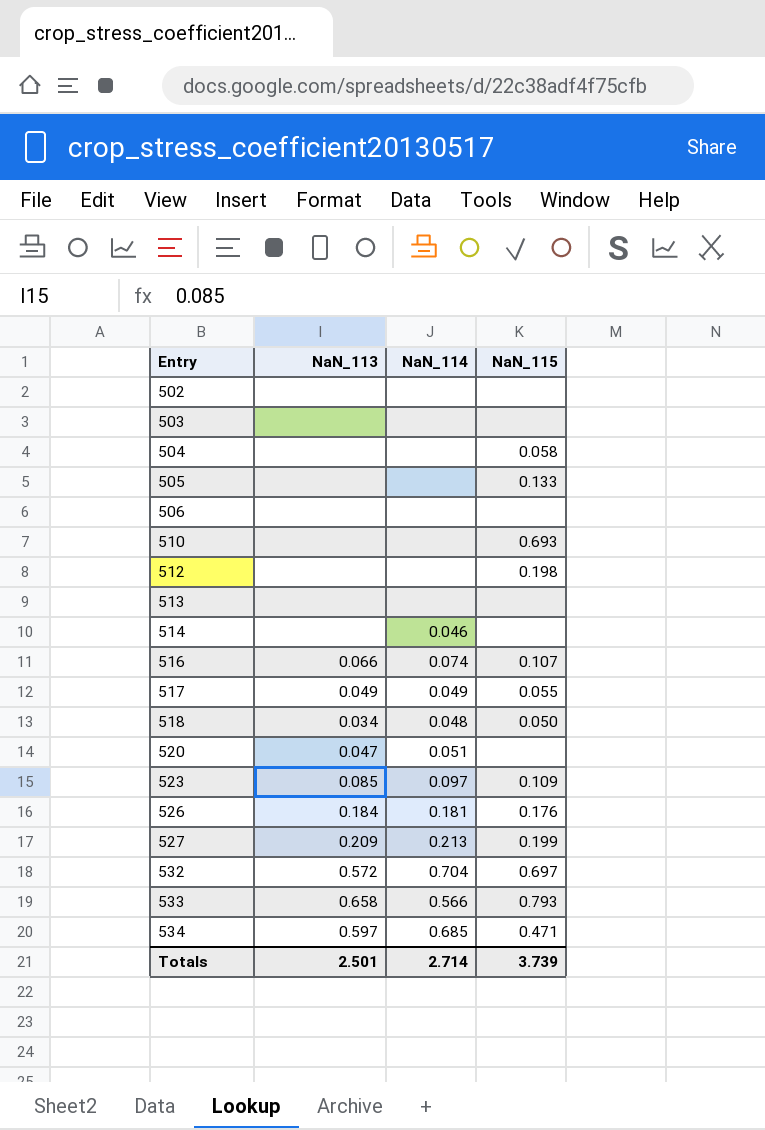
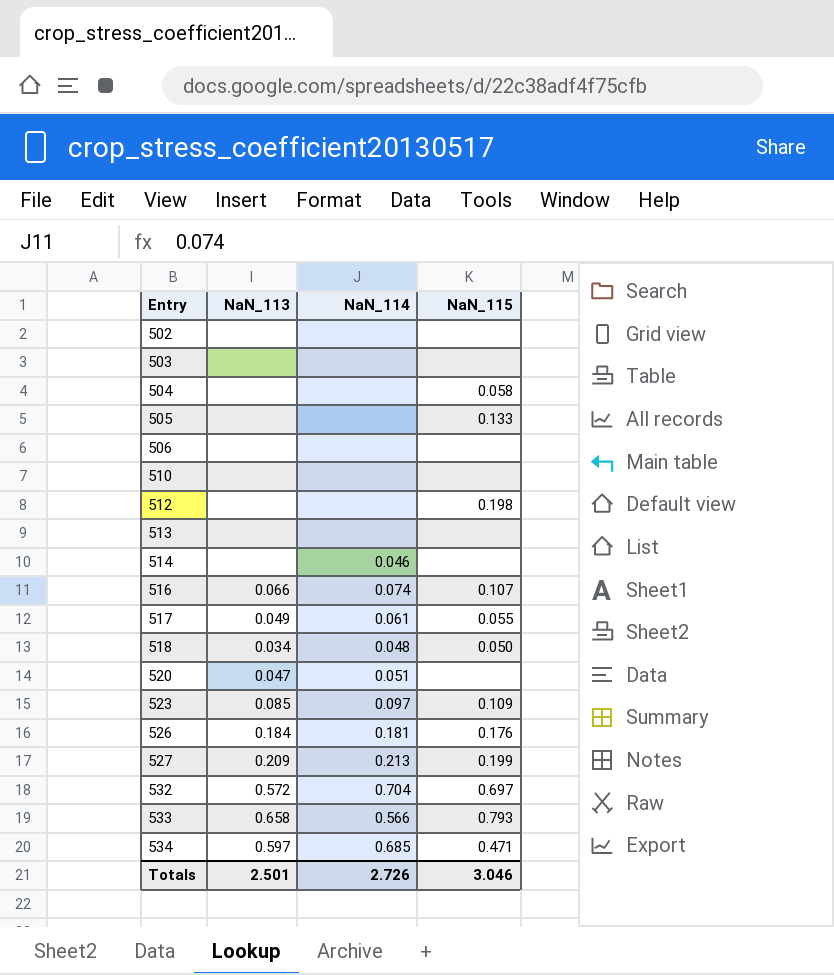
510 | NaN_115: 0.693 -> none
517 | NaN_114: 0.049 -> 0.061
Totals | NaN_114: 2.714 -> 2.726
Totals | NaN_115: 3.739 -> 3.046

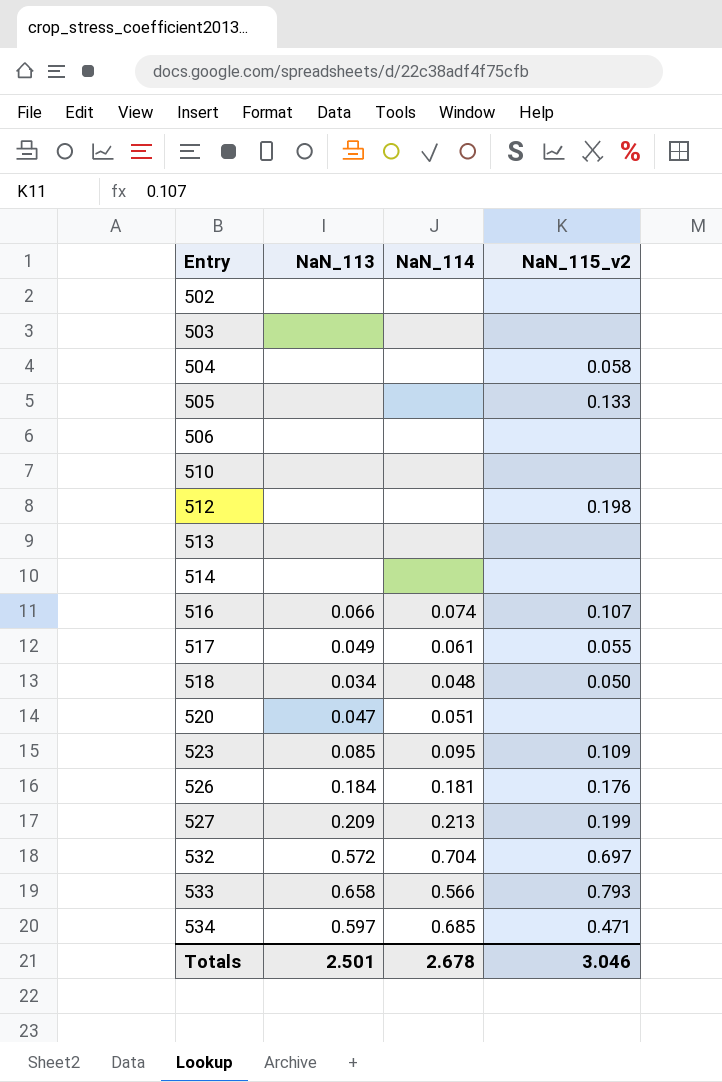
column name: NaN_115 -> NaN_115_v2
514 | NaN_114: 0.046 -> none
523 | NaN_114: 0.097 -> 0.095
Totals | NaN_114: 2.726 -> 2.678

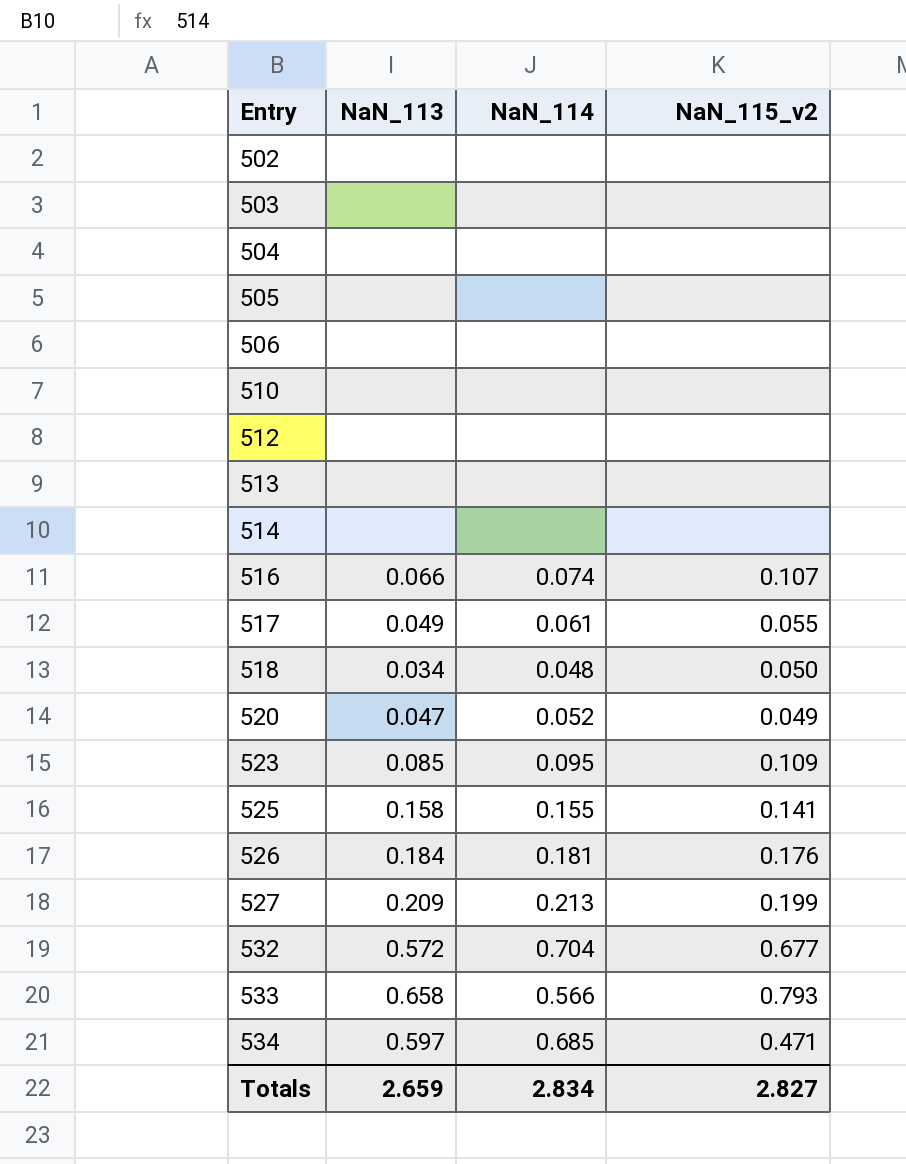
504 | NaN_115_v2: 0.058 -> none
505 | NaN_115_v2: 0.133 -> none
512 | NaN_115_v2: 0.198 -> none
520 | NaN_114: 0.051 -> 0.052
520 | NaN_115_v2: none -> 0.049
row 525: none -> 0.158 | 0.155 | 0.141
532 | NaN_115_v2: 0.697 -> 0.677
Totals | NaN_113: 2.501 -> 2.659
Totals | NaN_114: 2.678 -> 2.834
Totals | NaN_115_v2: 3.046 -> 2.827

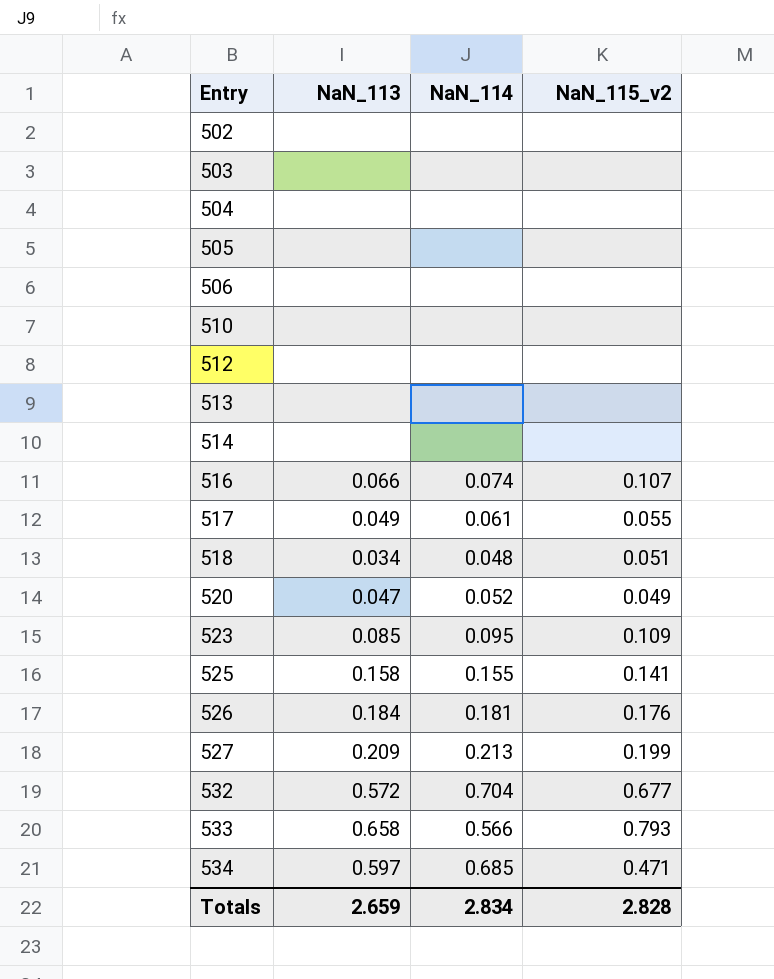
518 | NaN_115_v2: 0.050 -> 0.051
Totals | NaN_115_v2: 2.827 -> 2.828

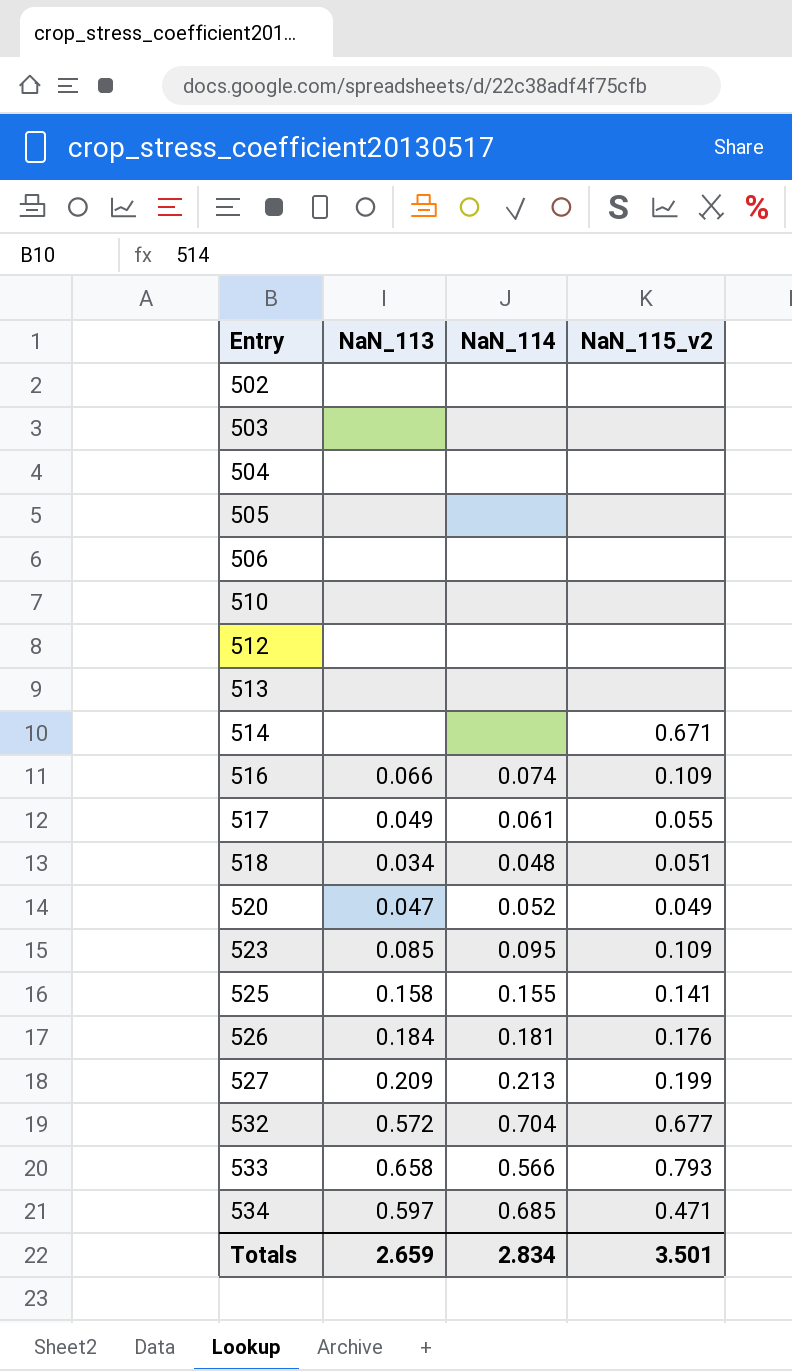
514 | NaN_115_v2: none -> 0.671
516 | NaN_115_v2: 0.107 -> 0.109
Totals | NaN_115_v2: 2.828 -> 3.501

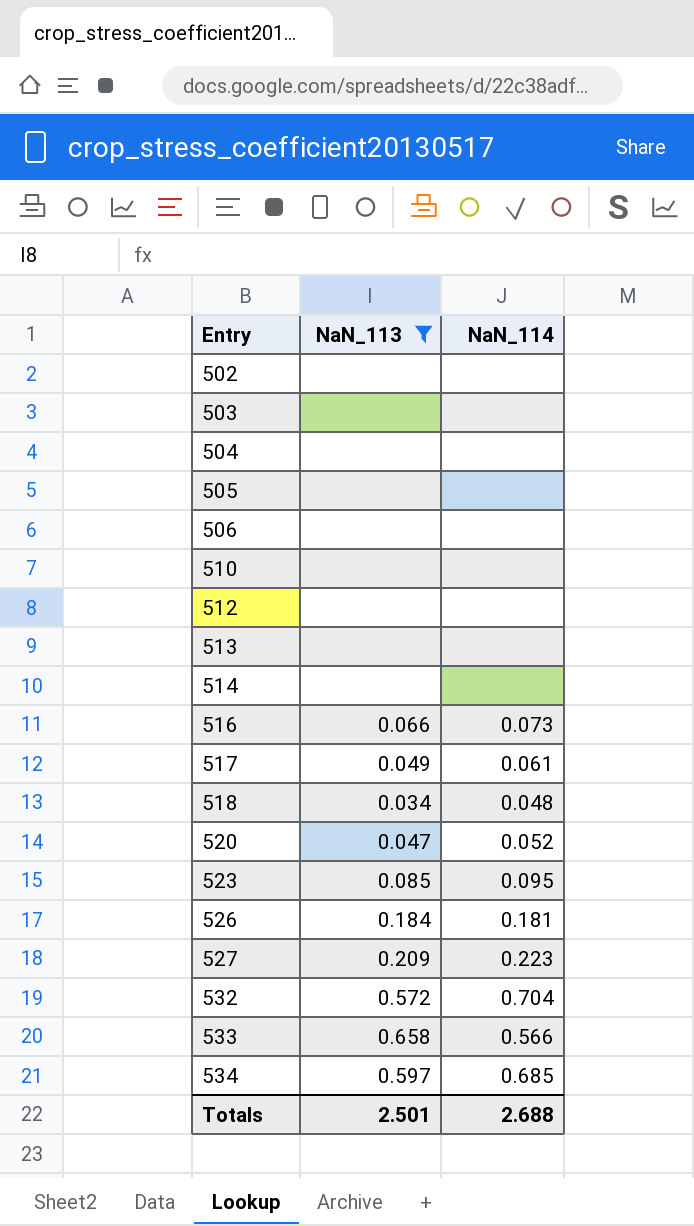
filter: none -> NaN_113 != 0.158
column NaN_115_v2 | position: 4 -> none
516 | NaN_114: 0.074 -> 0.073
527 | NaN_114: 0.213 -> 0.223
Totals | NaN_113: 2.659 -> 2.501
Totals | NaN_114: 2.834 -> 2.688

